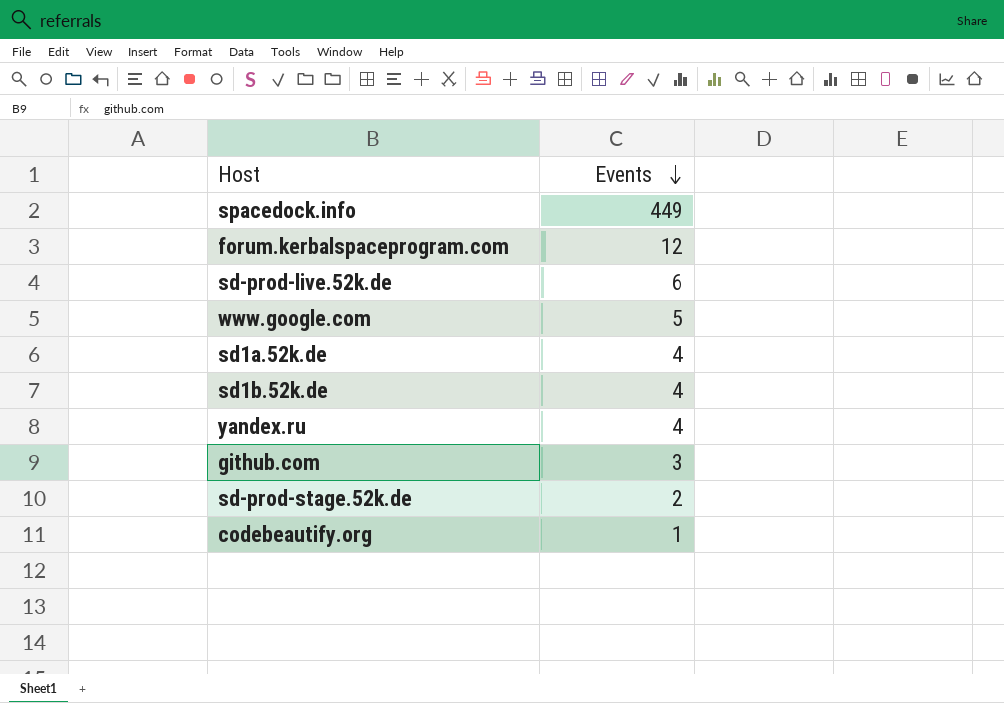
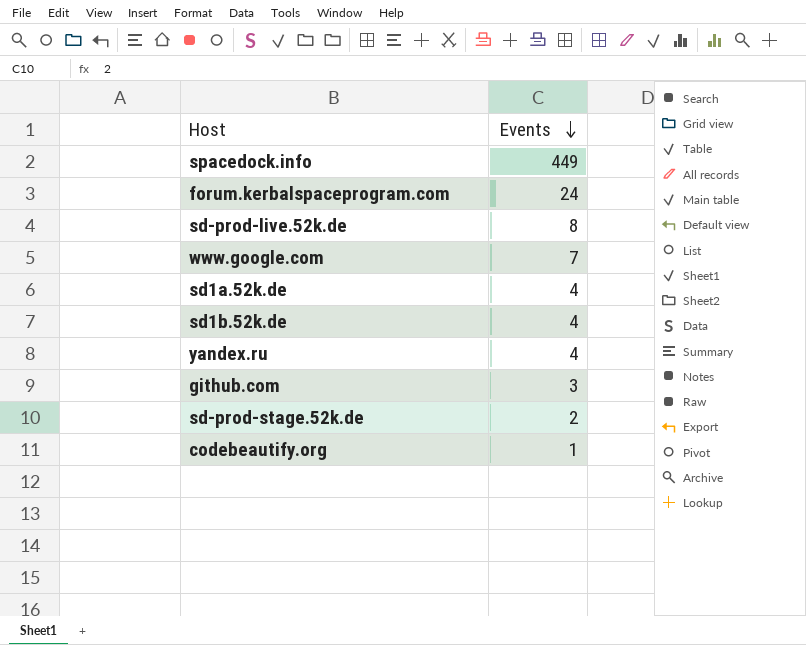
forum.kerbalspaceprogram.com | Events: 12 -> 24
sd-prod-live.52k.de | Events: 6 -> 8
www.google.com | Events: 5 -> 7

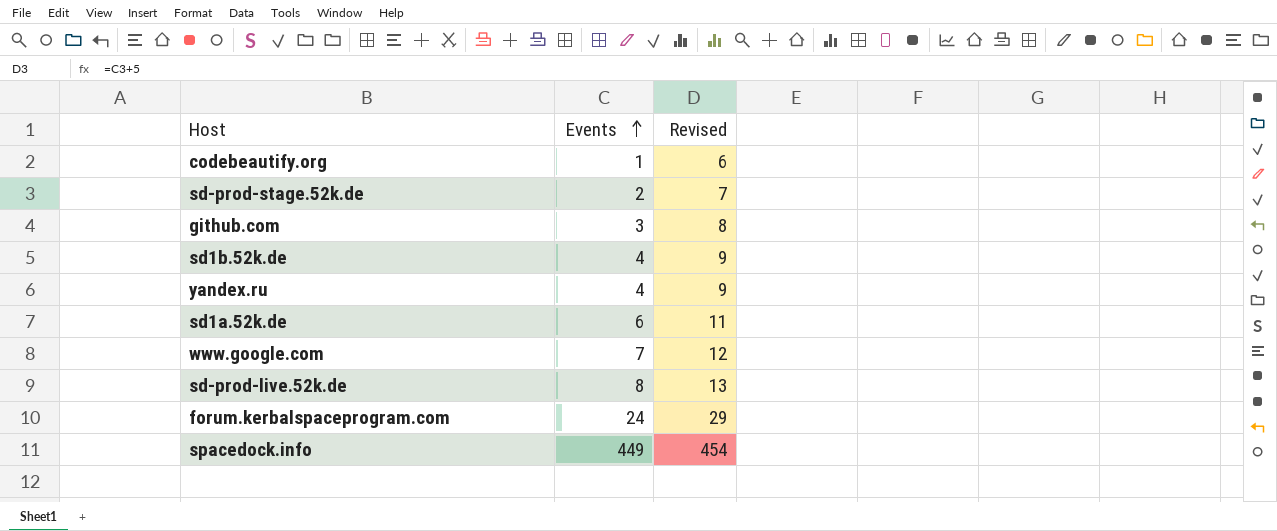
row order: Events descending -> Events ascending
column Revised | formula: none -> [Events] + 5
sd1a.52k.de | Events: 4 -> 6

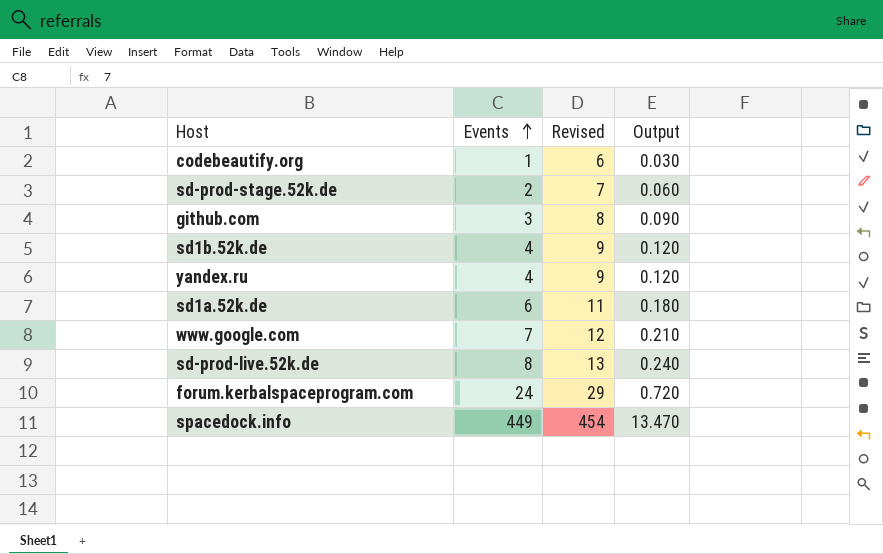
column Output | formula: none -> [Events] * 0.03

